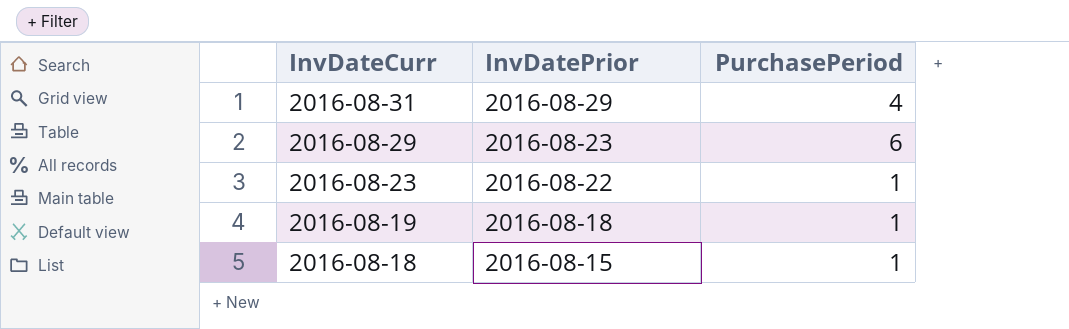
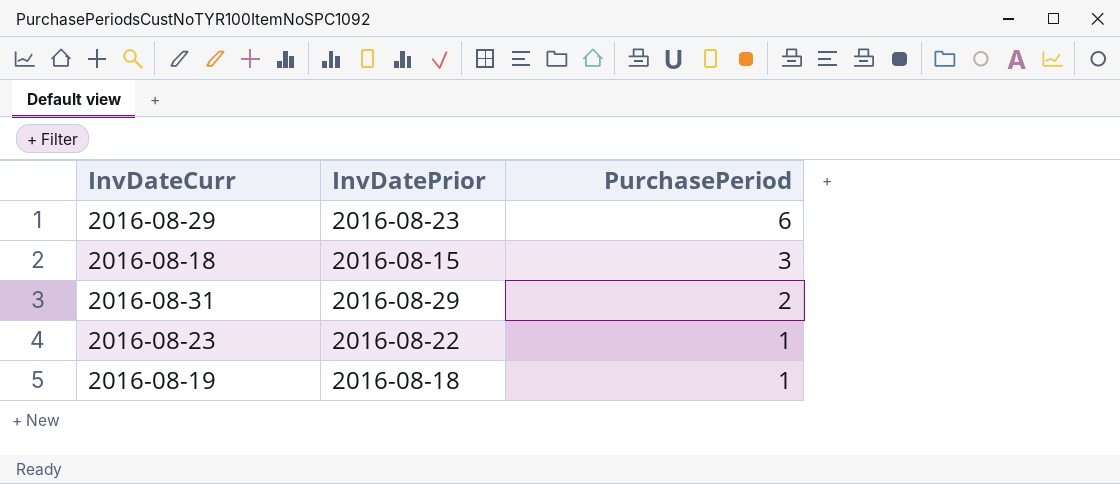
row order: InvDateCurr descending -> PurchasePeriod descending
2016-08-18 | PurchasePeriod: 1 -> 3
2016-08-31 | PurchasePeriod: 4 -> 2

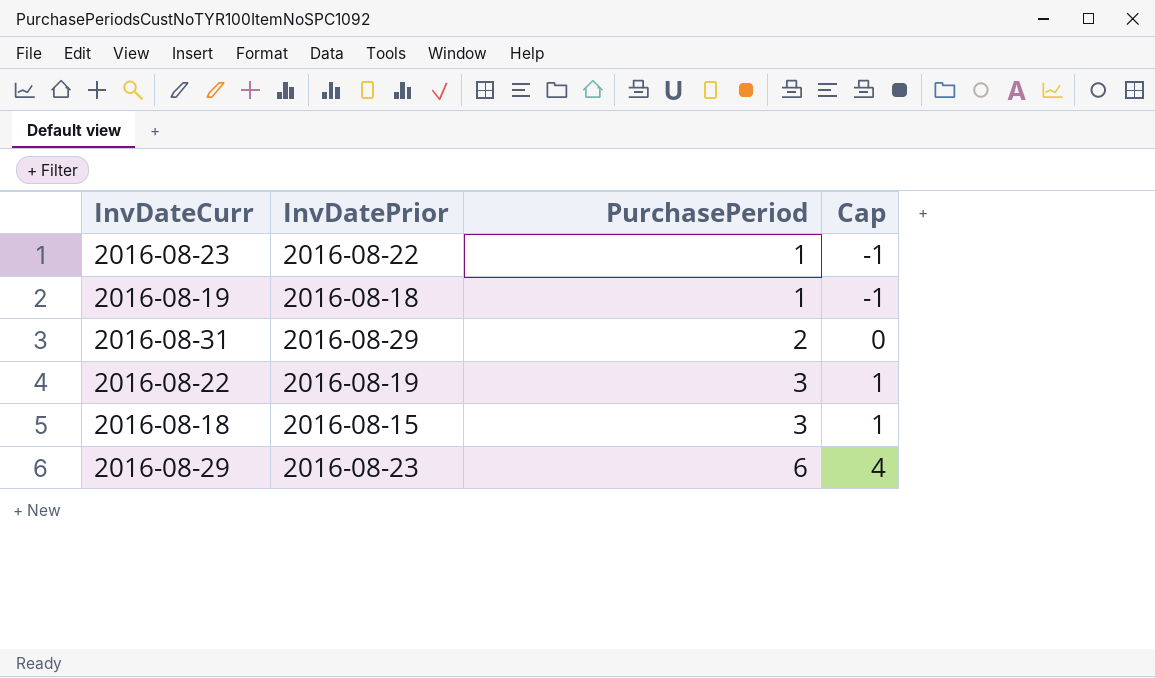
row order: PurchasePeriod descending -> PurchasePeriod ascending
column Cap | formula: none -> [PurchasePeriod] - 2
row 2016-08-22: none -> 2016-08-19 | 3 | 1

